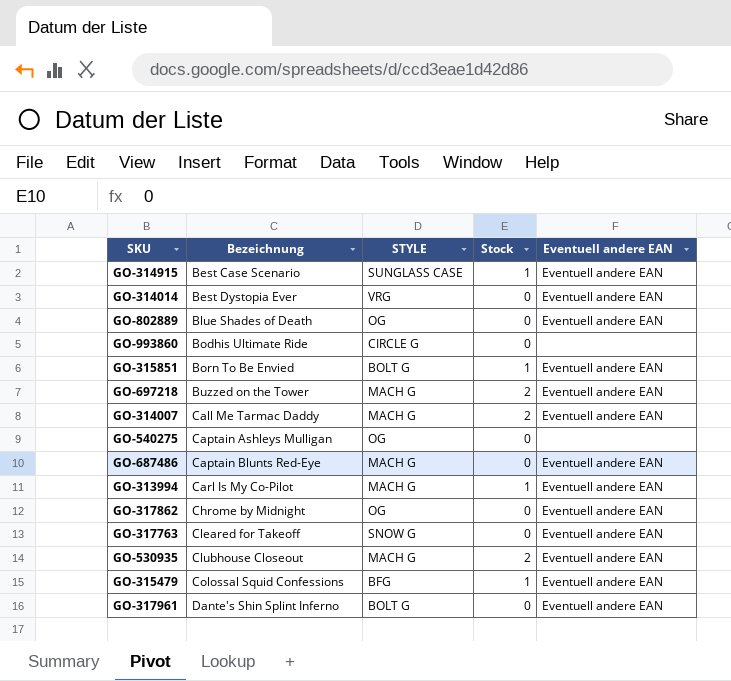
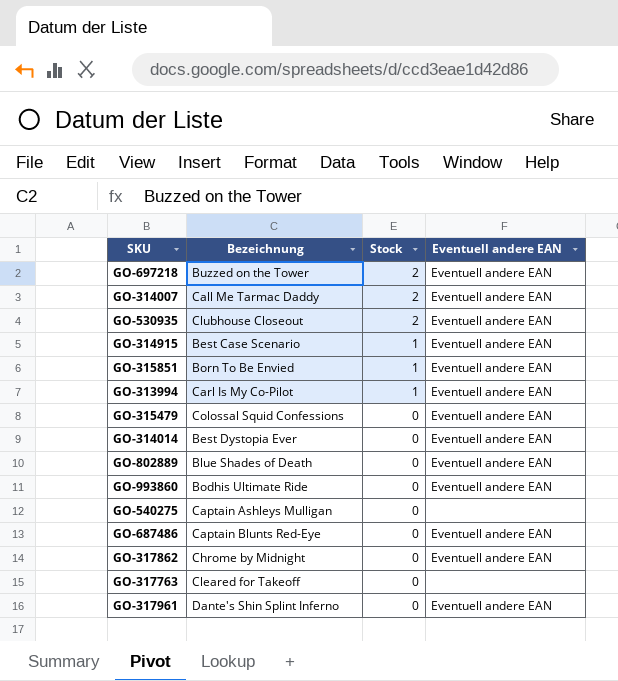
row order: Bezeichnung ascending -> Stock descending
column STYLE | position: 3 -> none
GO-315479 | Stock: 1 -> 0
GO-993860 | Eventuell andere EAN: none -> Eventuell andere EAN
GO-317763 | Eventuell andere EAN: Eventuell andere EAN -> none

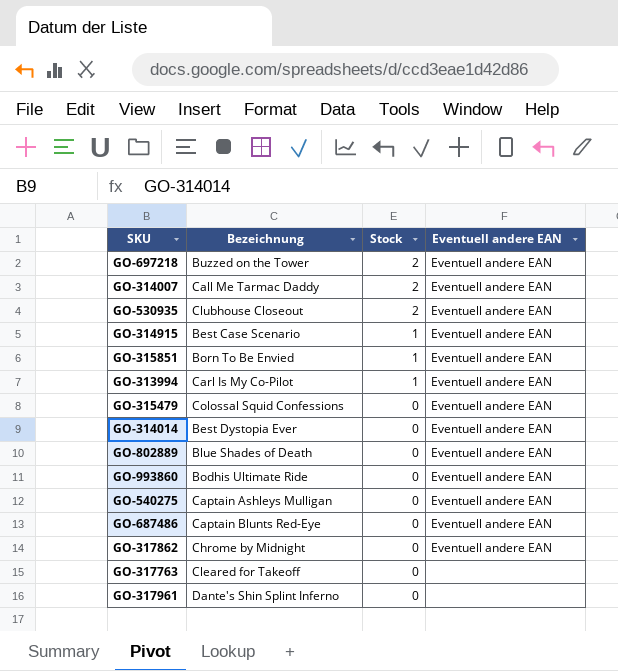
GO-540275 | Eventuell andere EAN: none -> Eventuell andere EAN
GO-317961 | Eventuell andere EAN: Eventuell andere EAN -> none

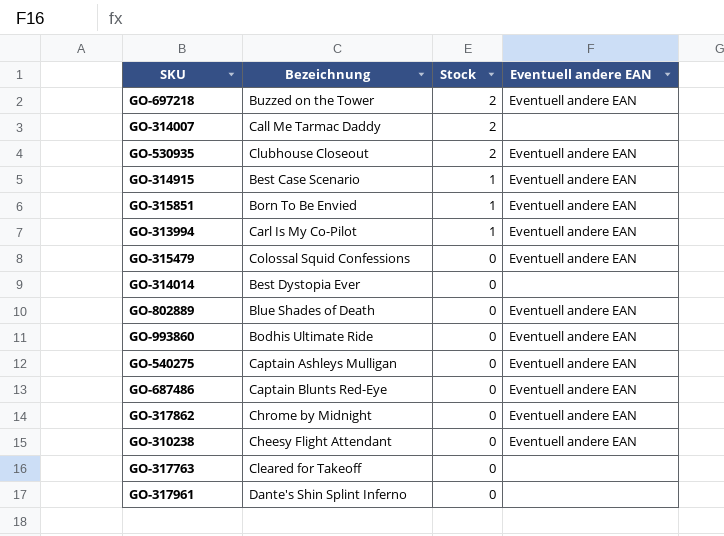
GO-314007 | Eventuell andere EAN: Eventuell andere EAN -> none
GO-314014 | Eventuell andere EAN: Eventuell andere EAN -> none
row GO-310238: none -> Cheesy Flight Attendant | 0 | Eventuell andere EAN

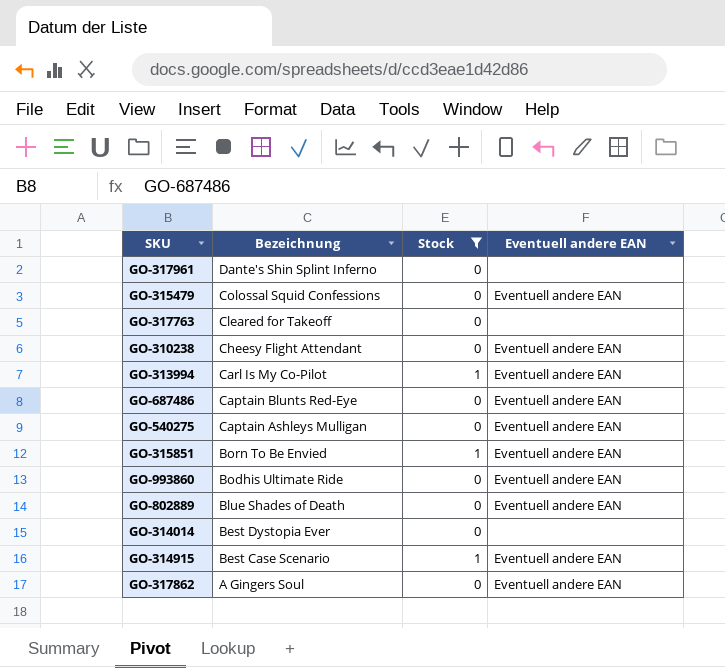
filter: none -> Stock != 2
row order: Stock descending -> Bezeichnung descending
GO-317862 | Bezeichnung: Chrome by Midnight -> A Gingers Soul

